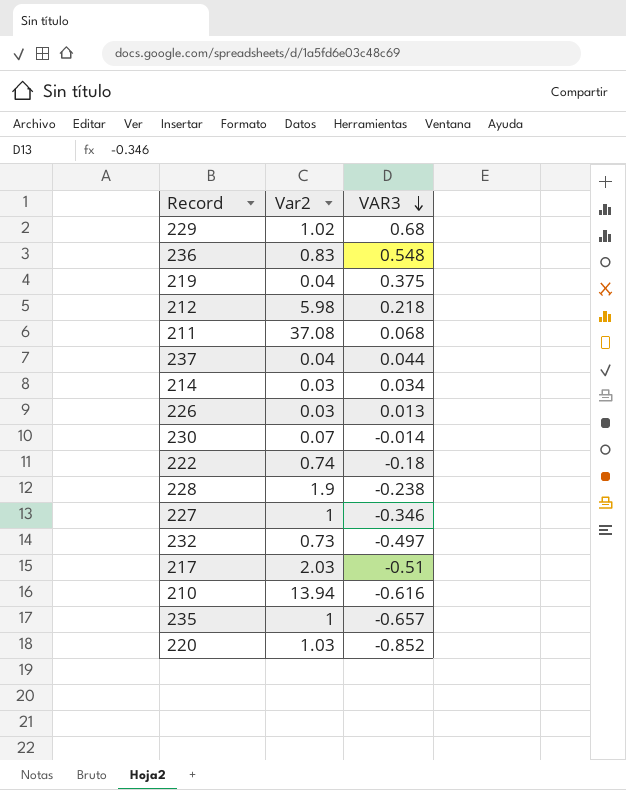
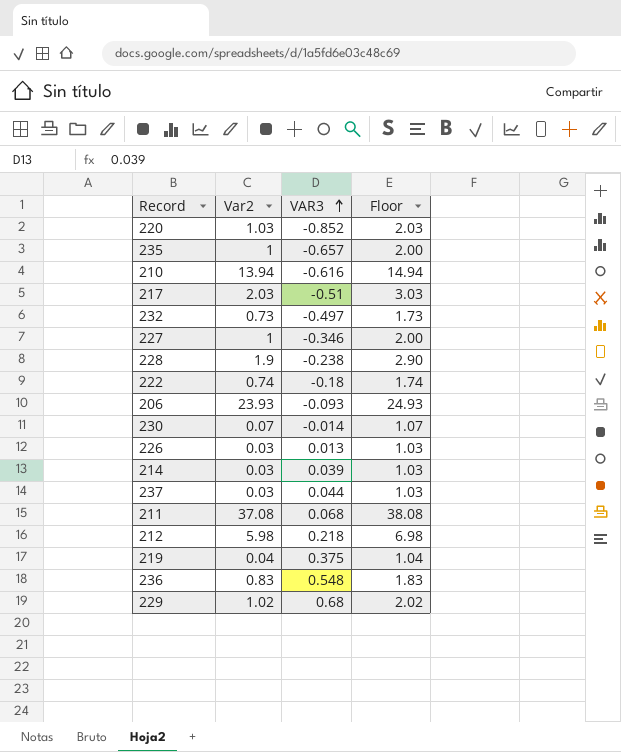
row order: VAR3 descending -> VAR3 ascending
column Floor | formula: none -> [Var2] + 1
row 206: none -> 23.93 | -0.093 | 24.93
214 | VAR3: 0.034 -> 0.039
237 | Var2: 0.04 -> 0.03

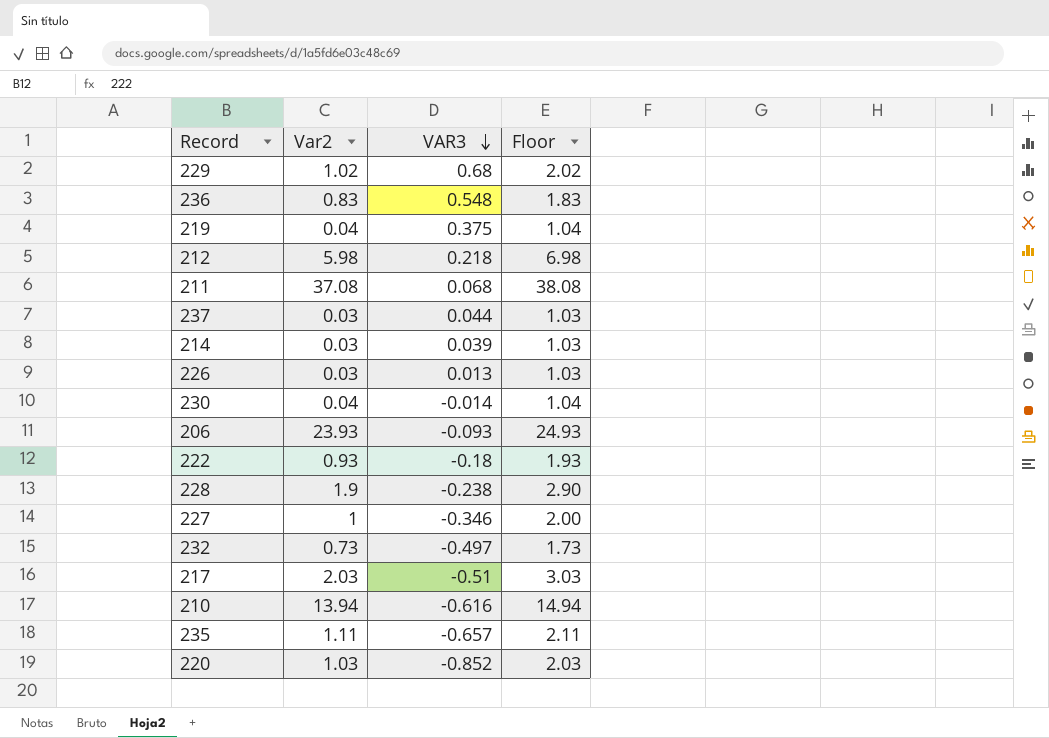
row order: VAR3 ascending -> VAR3 descending
230 | Var2: 0.07 -> 0.04
230 | Floor: 1.07 -> 1.04
222 | Var2: 0.74 -> 0.93
222 | Floor: 1.74 -> 1.93
235 | Var2: 1 -> 1.11
235 | Floor: 2.00 -> 2.11

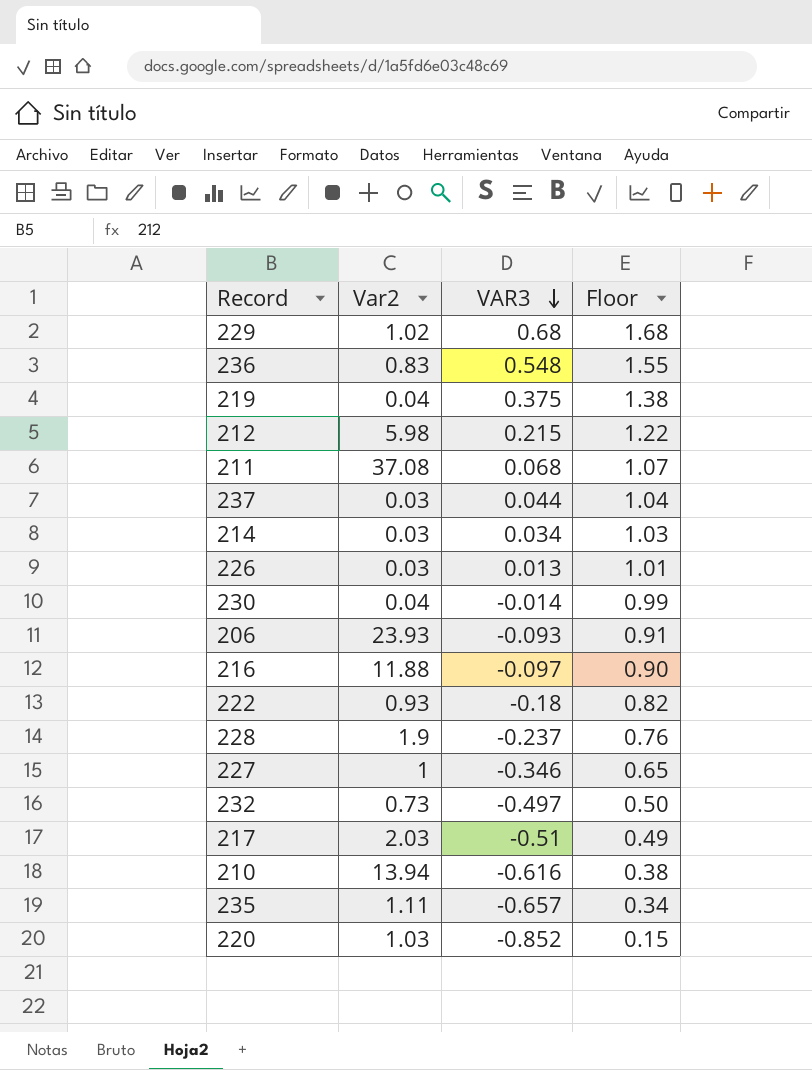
column Floor | formula: [Var2] + 1 -> [VAR3] + 1
212 | VAR3: 0.218 -> 0.215
214 | VAR3: 0.039 -> 0.034
row 216: none -> 11.88 | -0.097 | 0.90
228 | VAR3: -0.238 -> -0.237

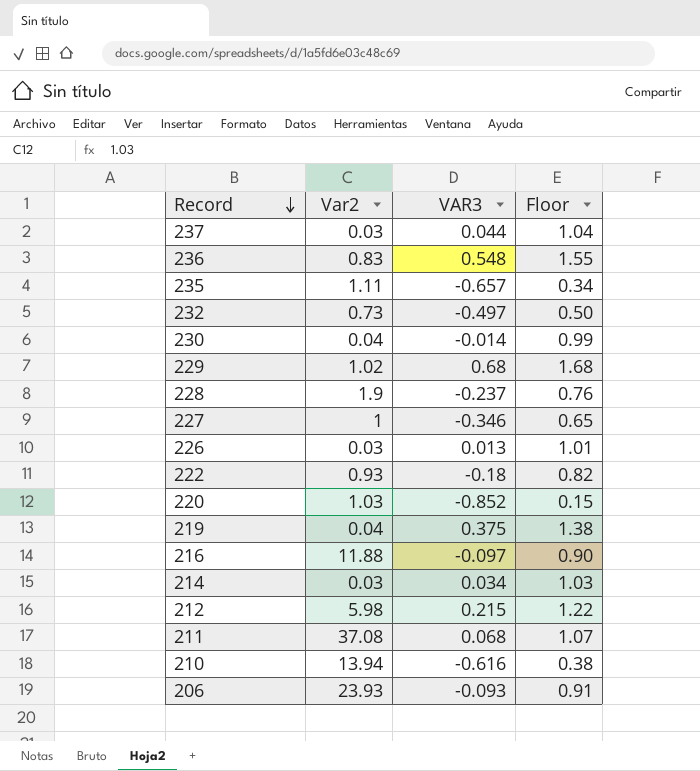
row order: VAR3 descending -> Record descending
row 217: 2.03 | -0.51 | 0.49 -> none

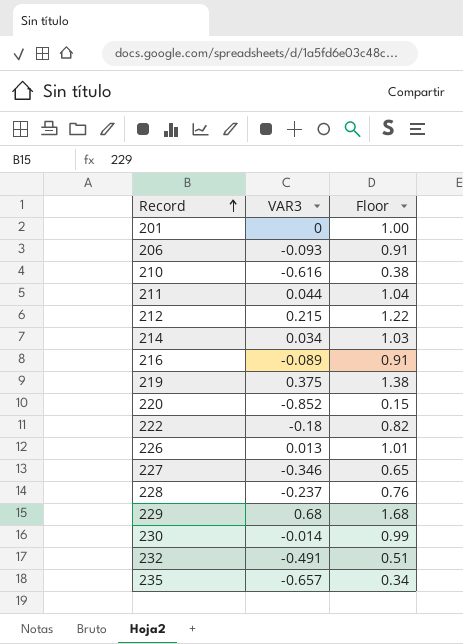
row order: Record descending -> Record ascending
column Var2 | position: 2 -> none
row 237: 0.03 | 0.044 | 1.04 -> none
row 236: 0.83 | 0.548 | 1.55 -> none
row 201: none -> 0 | 1.00
211 | VAR3: 0.068 -> 0.044
211 | Floor: 1.07 -> 1.04
216 | VAR3: -0.097 -> -0.089
216 | Floor: 0.90 -> 0.91
232 | VAR3: -0.497 -> -0.491
232 | Floor: 0.50 -> 0.51

